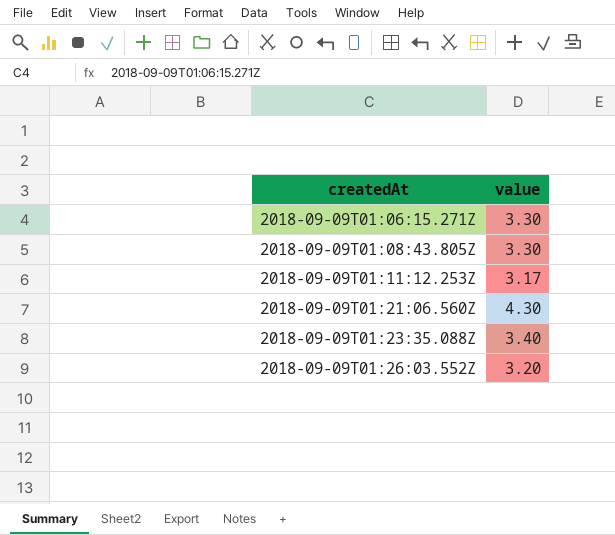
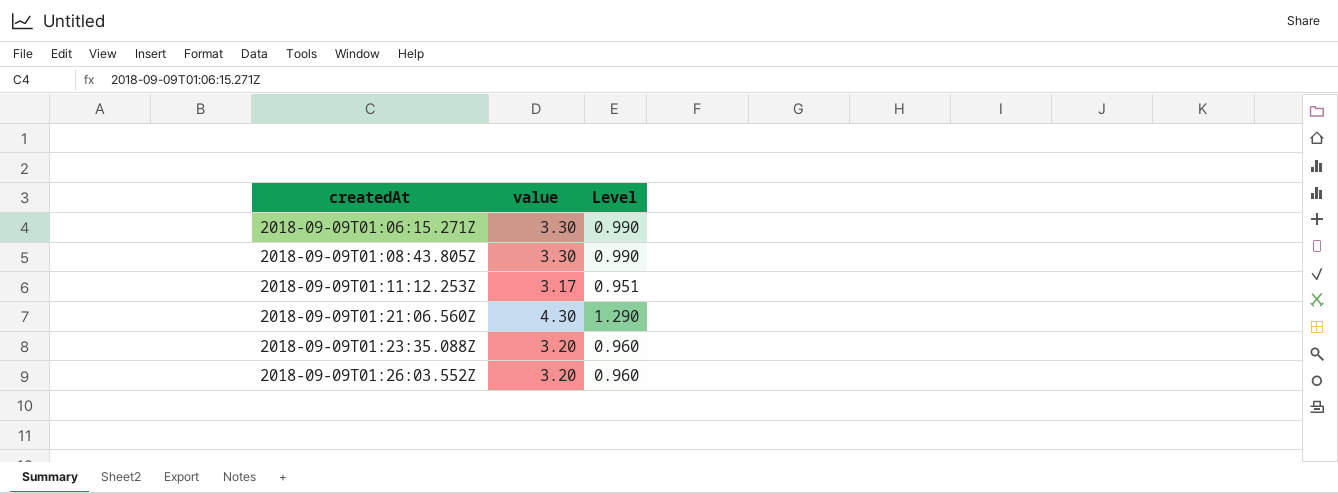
column Level | formula: none -> [value] * 0.3
2018-09-09T01:23:35.088Z | value: 3.40 -> 3.20

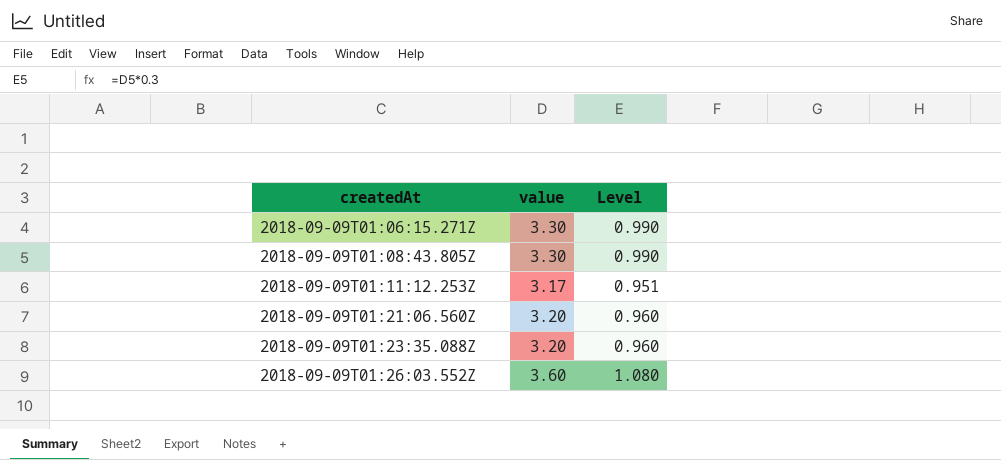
2018-09-09T01:21:06.560Z | value: 4.30 -> 3.20
2018-09-09T01:21:06.560Z | Level: 1.290 -> 0.960
2018-09-09T01:26:03.552Z | value: 3.20 -> 3.60
2018-09-09T01:26:03.552Z | Level: 0.960 -> 1.080

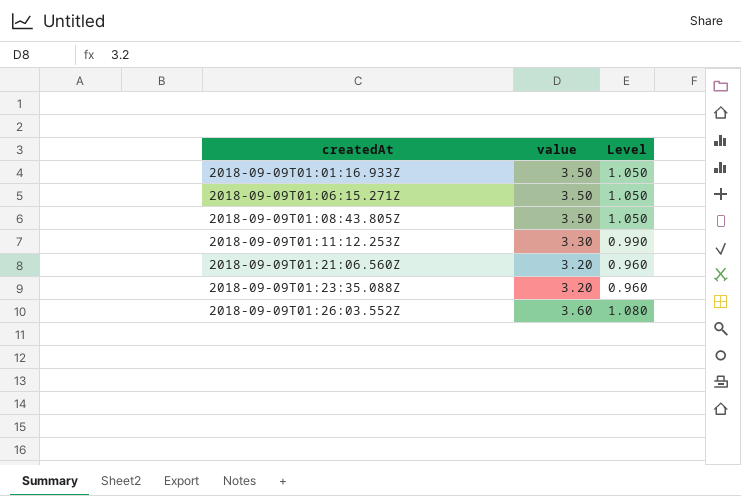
row 2018-09-09T01:01:16.933Z: none -> 3.50 | 1.050
2018-09-09T01:06:15.271Z | value: 3.30 -> 3.50
2018-09-09T01:06:15.271Z | Level: 0.990 -> 1.050
2018-09-09T01:08:43.805Z | value: 3.30 -> 3.50
2018-09-09T01:08:43.805Z | Level: 0.990 -> 1.050
2018-09-09T01:11:12.253Z | value: 3.17 -> 3.30
2018-09-09T01:11:12.253Z | Level: 0.951 -> 0.990

